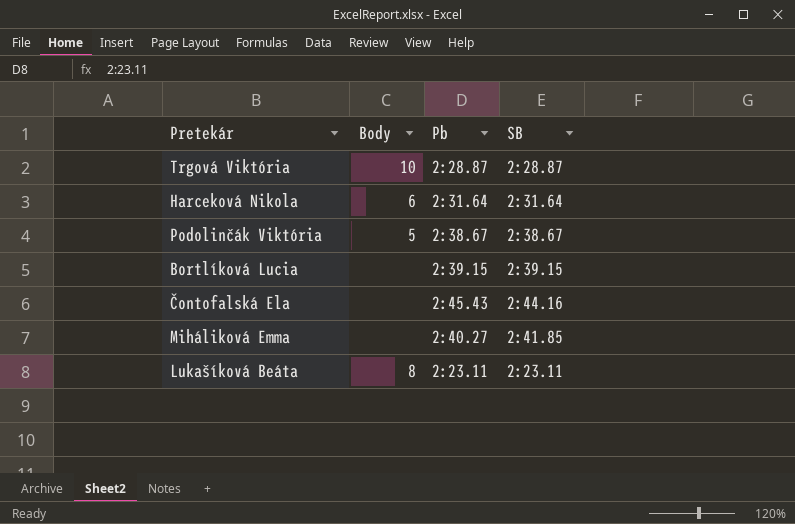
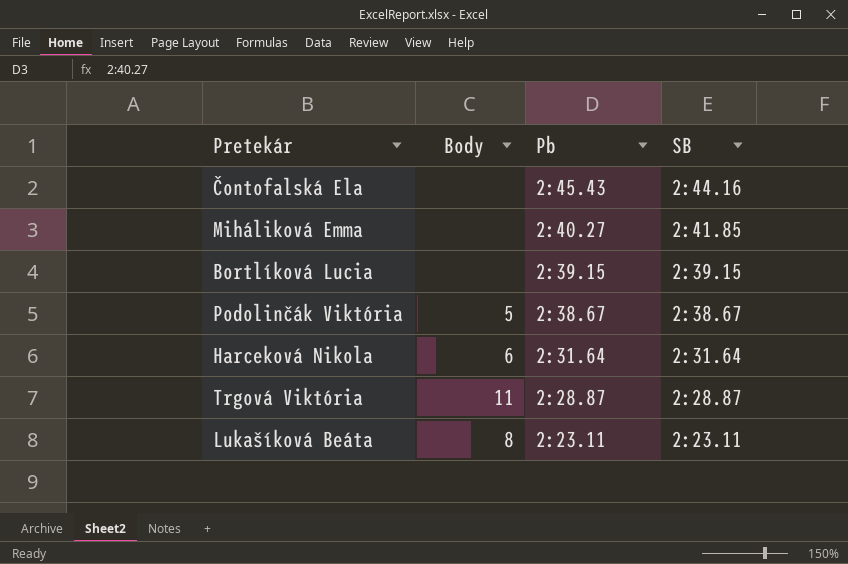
row order: none -> Pb descending
Trgová Viktória | Body: 10 -> 11

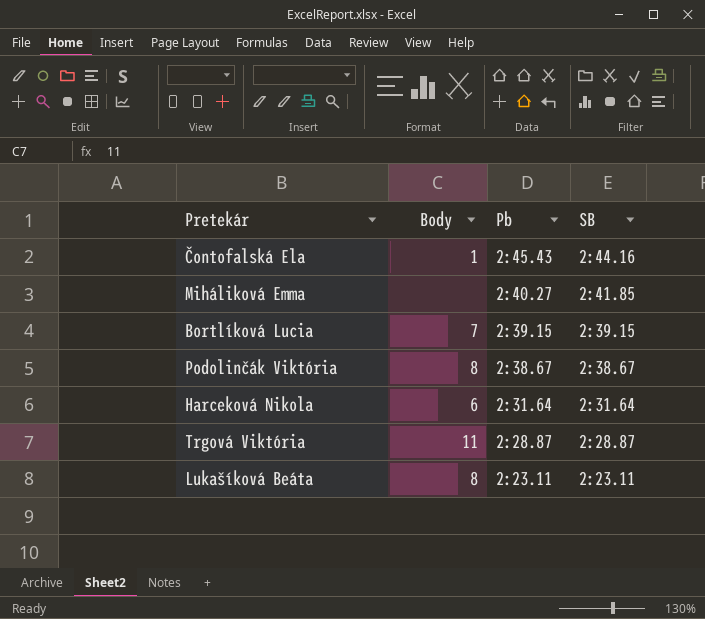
Čontofalská Ela | Body: none -> 1
Bortlíková Lucia | Body: none -> 7
Podolinčák Viktória | Body: 5 -> 8

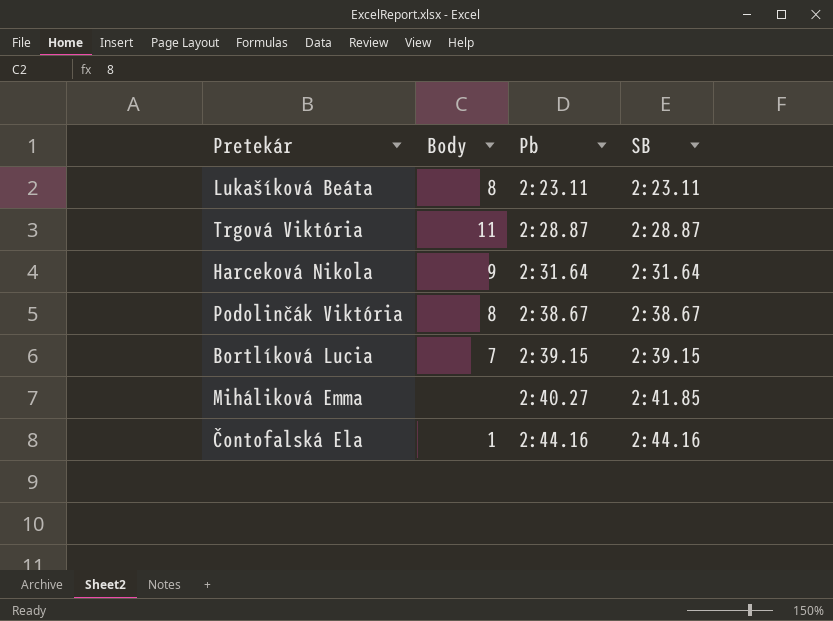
row order: Pb descending -> Pb ascending
Harceková Nikola | Body: 6 -> 9
Čontofalská Ela | Pb: 2:45.43 -> 2:44.16

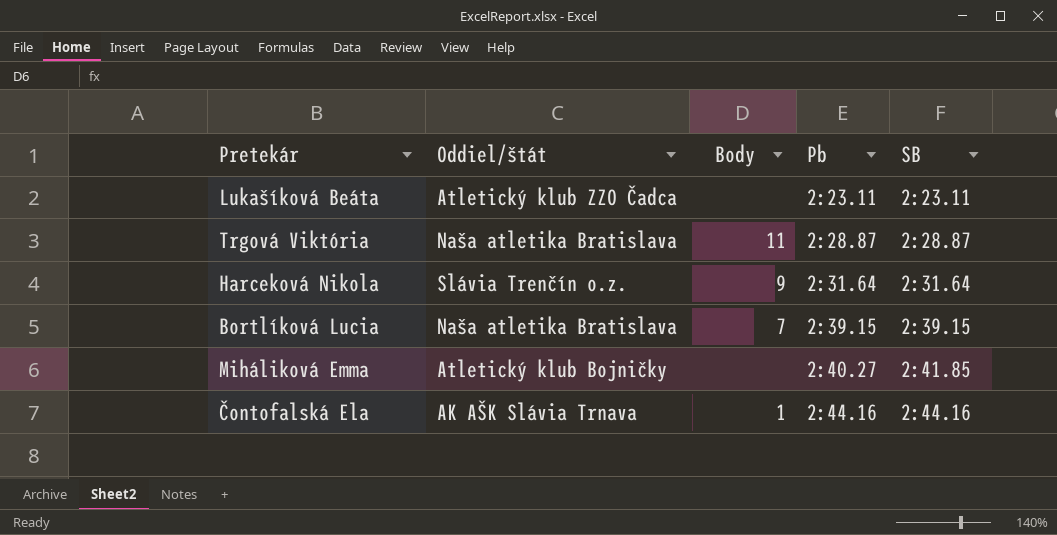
column Oddiel/štát | position: none -> 2
row Podolinčák Viktória: 8 | 2:38.67 | 2:38.67 -> none
Lukašíková Beáta | Body: 8 -> none

